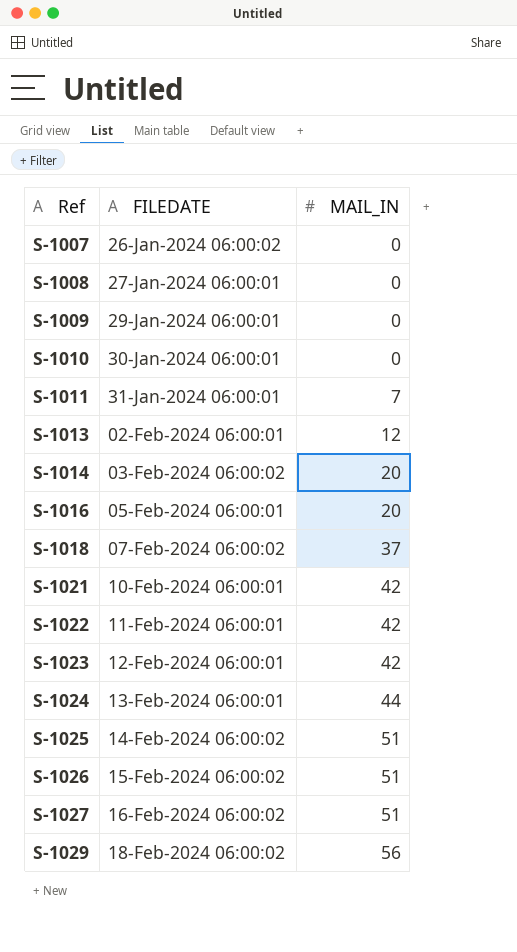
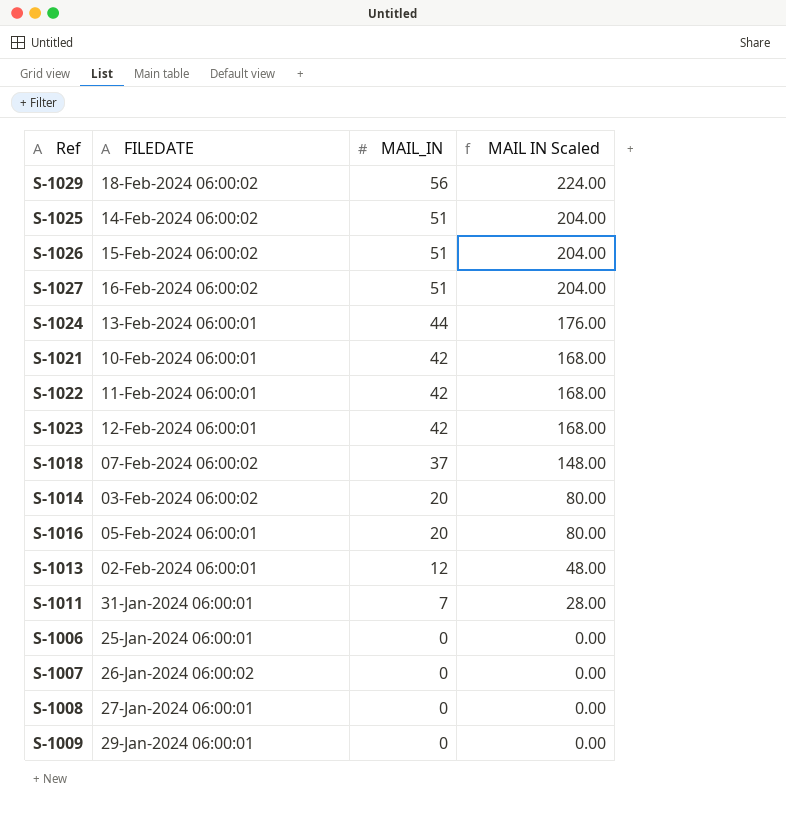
row order: Ref ascending -> MAIL_IN descending
column MAIL IN Scaled | formula: none -> [MAIL_IN] * 4
row S-1010: 30-Jan-2024 06:00:01 | 0 -> none
row S-1006: none -> 25-Jan-2024 06:00:01 | 0 | 0.00

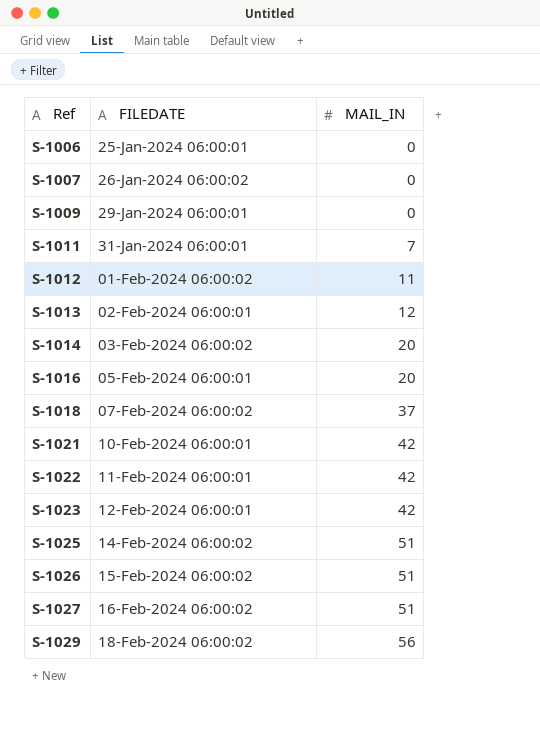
row order: MAIL_IN descending -> Ref ascending
column MAIL IN Scaled | formula: [MAIL_IN] * 4 -> none
row S-1024: 13-Feb-2024 06:00:01 | 44 | 176.00 -> none
row S-1008: 27-Jan-2024 06:00:01 | 0 | 0.00 -> none
row S-1012: none -> 01-Feb-2024 06:00:02 | 11

